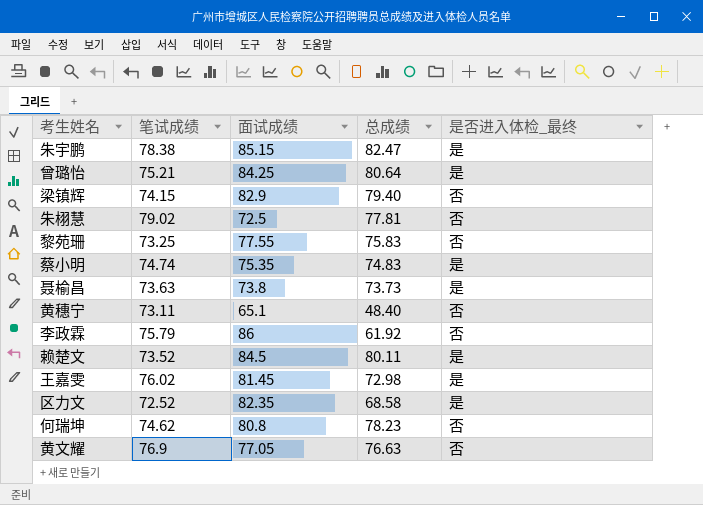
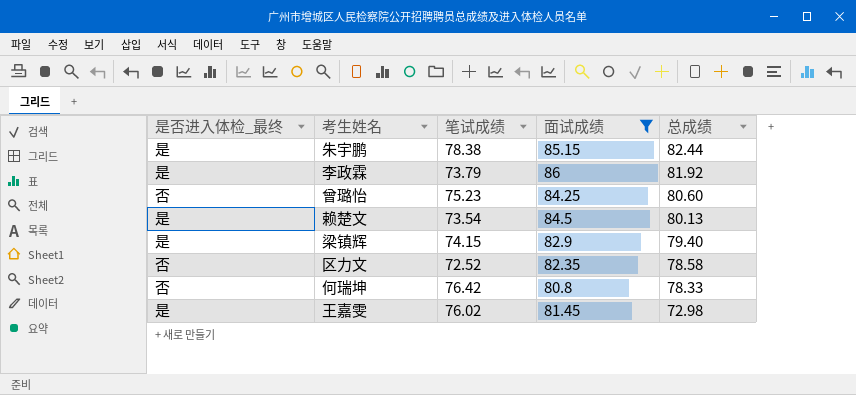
filter: none -> 面试成绩 >= 80.8
row order: none -> 总成绩 descending
column 是否进入体检_最终 | position: 5 -> 1
朱宇鹏 | 总成绩: 82.47 -> 82.44
李政霖 | 是否进入体检_最终: 否 -> 是
李政霖 | 笔试成绩: 75.79 -> 73.79
李政霖 | 总成绩: 61.92 -> 81.92
曾璐怡 | 是否进入体检_最终: 是 -> 否
曾璐怡 | 笔试成绩: 75.21 -> 75.23
曾璐怡 | 总成绩: 80.64 -> 80.60
赖楚文 | 笔试成绩: 73.52 -> 73.54
赖楚文 | 总成绩: 80.11 -> 80.13
梁镇辉 | 是否进入体检_最终: 否 -> 是
区力文 | 是否进入体检_最终: 是 -> 否
区力文 | 总成绩: 68.58 -> 78.58
何瑞坤 | 笔试成绩: 74.62 -> 76.42
何瑞坤 | 总成绩: 78.23 -> 78.33

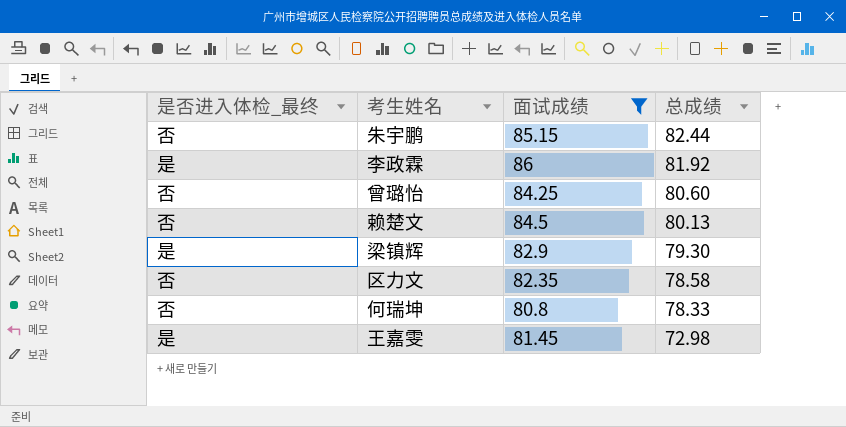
column 笔试成绩 | position: 3 -> none
朱宇鹏 | 是否进入体检_最终: 是 -> 否
赖楚文 | 是否进入体检_最终: 是 -> 否
梁镇辉 | 总成绩: 79.40 -> 79.30

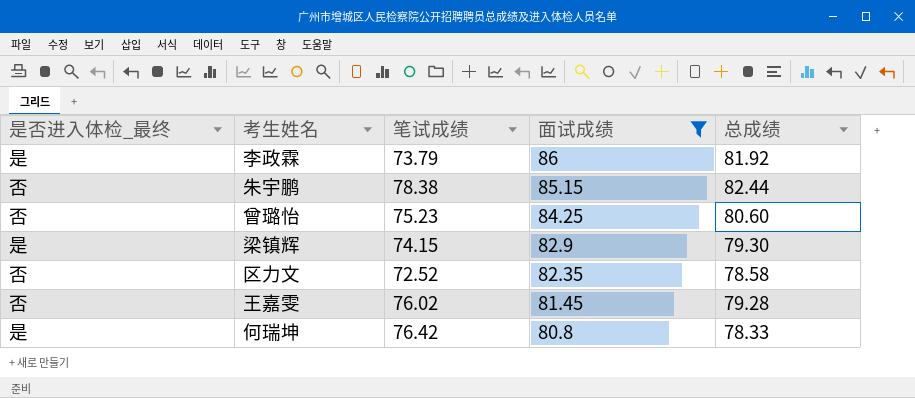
row order: 总成绩 descending -> 面试成绩 descending
column 笔试成绩 | position: none -> 3
row 赖楚文: 否 | 84.5 | 80.13 -> none
王嘉雯 | 是否进入体检_最终: 是 -> 否
王嘉雯 | 总成绩: 72.98 -> 79.28
何瑞坤 | 是否进入体检_最终: 否 -> 是

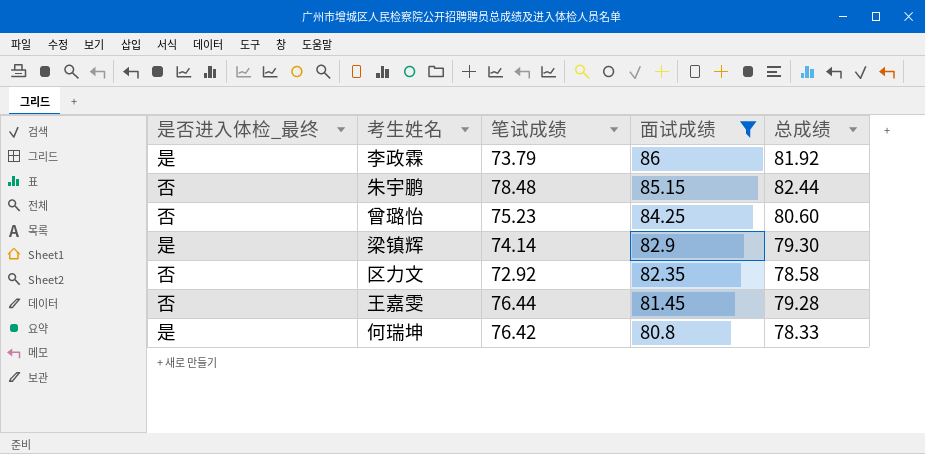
朱宇鹏 | 笔试成绩: 78.38 -> 78.48
梁镇辉 | 笔试成绩: 74.15 -> 74.14
区力文 | 笔试成绩: 72.52 -> 72.92
王嘉雯 | 笔试成绩: 76.02 -> 76.44

